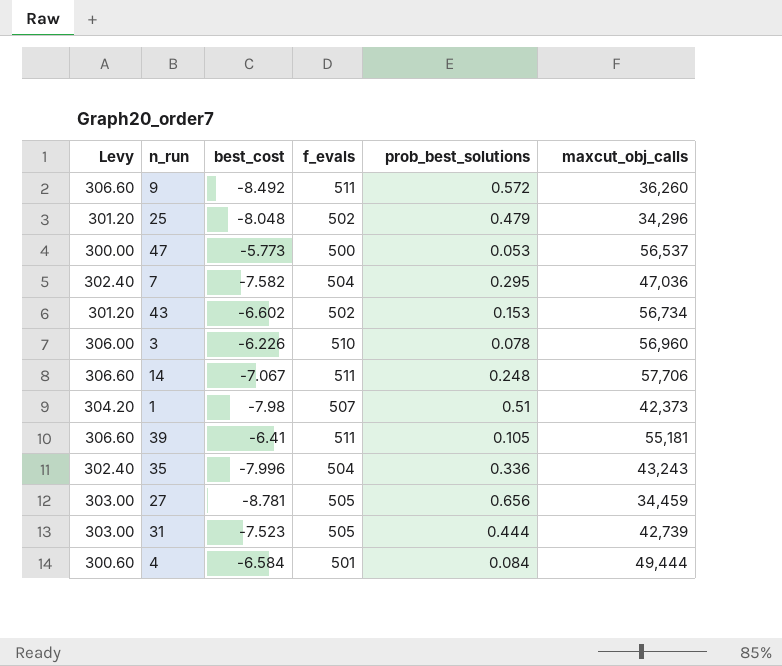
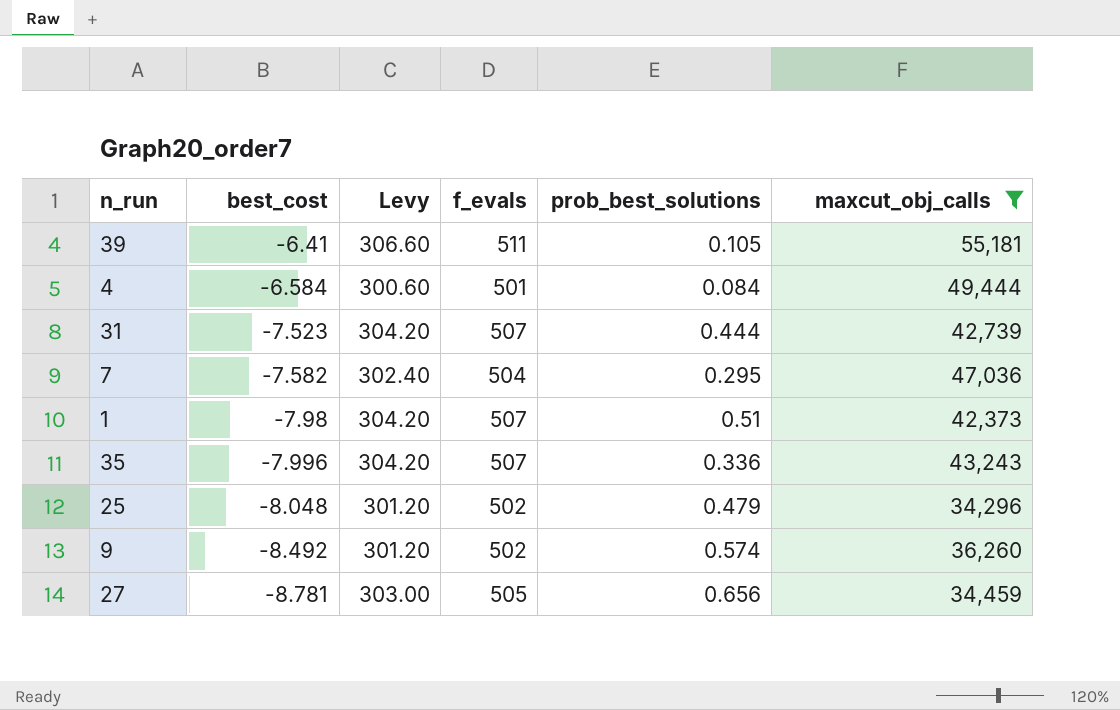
filter: none -> maxcut_obj_calls <= 55,181
row order: none -> best_cost descending
column Levy | position: 1 -> 3
31 | Levy: 303.00 -> 304.20
31 | f_evals: 505 -> 507
35 | Levy: 302.40 -> 304.20
35 | f_evals: 504 -> 507
9 | Levy: 306.60 -> 301.20
9 | f_evals: 511 -> 502
9 | prob_best_solutions: 0.572 -> 0.574

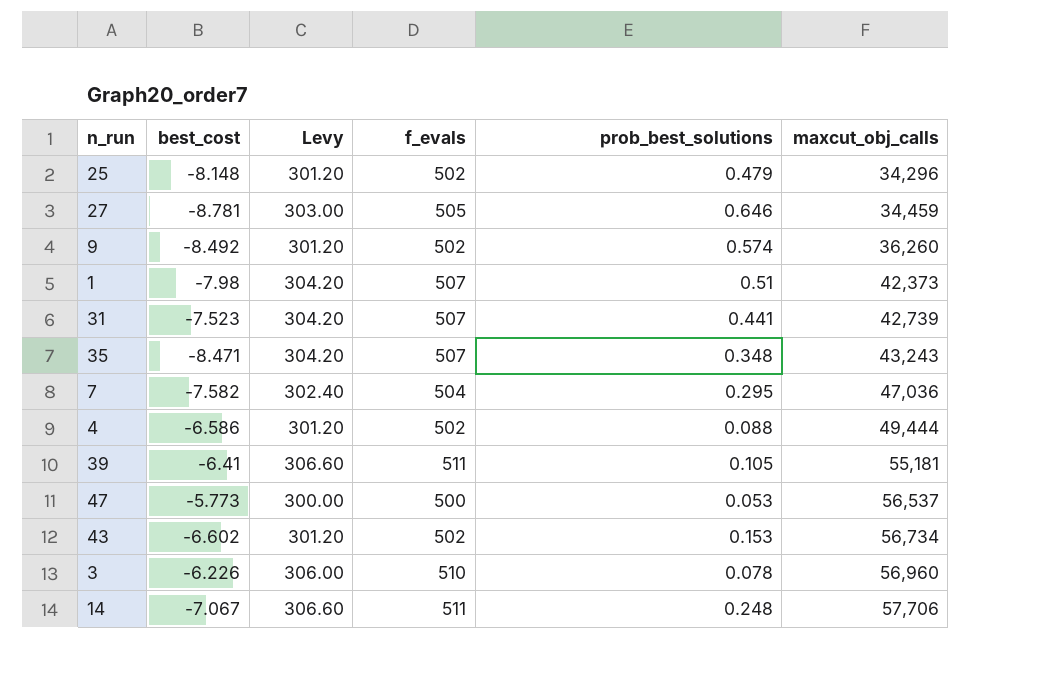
filter: maxcut_obj_calls <= 55,181 -> none
row order: best_cost descending -> maxcut_obj_calls ascending
25 | best_cost: -8.048 -> -8.148
27 | prob_best_solutions: 0.656 -> 0.646
31 | prob_best_solutions: 0.444 -> 0.441
35 | best_cost: -7.996 -> -8.471
35 | prob_best_solutions: 0.336 -> 0.348
4 | best_cost: -6.584 -> -6.586
4 | Levy: 300.60 -> 301.20
4 | f_evals: 501 -> 502
4 | prob_best_solutions: 0.084 -> 0.088

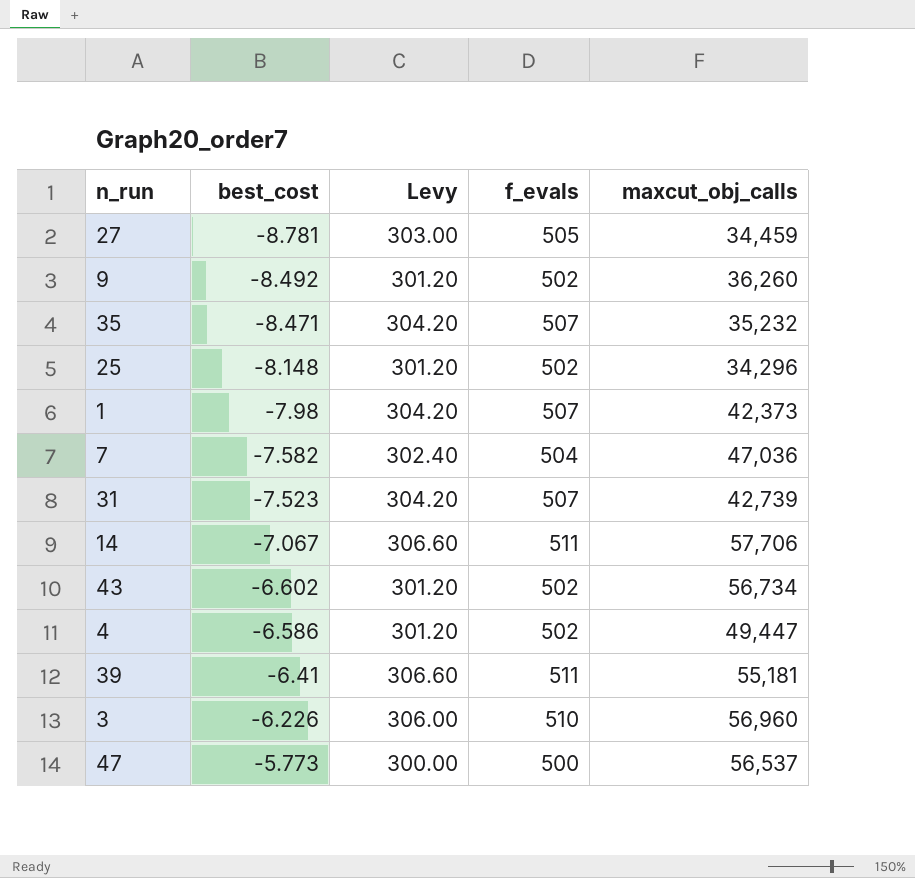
row order: maxcut_obj_calls ascending -> best_cost ascending
column prob_best_solutions | position: 5 -> none
35 | maxcut_obj_calls: 43,243 -> 35,232
4 | maxcut_obj_calls: 49,444 -> 49,447

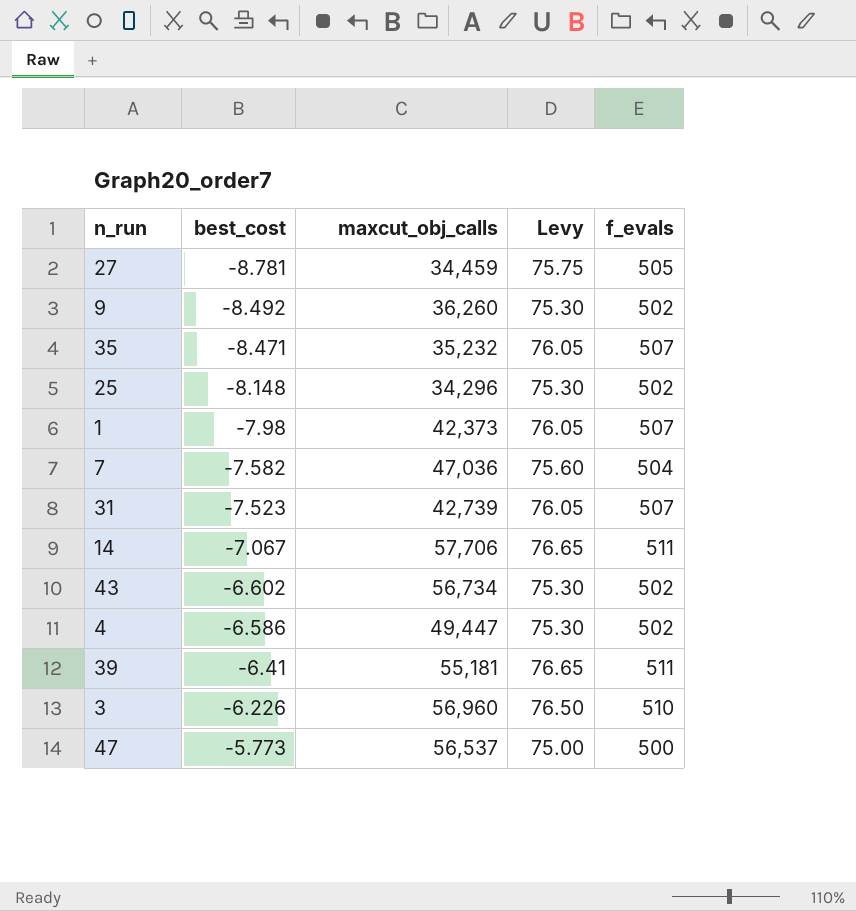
column maxcut_obj_calls | position: 5 -> 3
column Levy | formula: [f_evals] * 0.6 -> [f_evals] * 0.15

